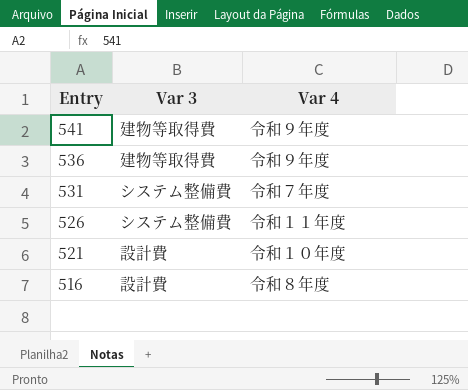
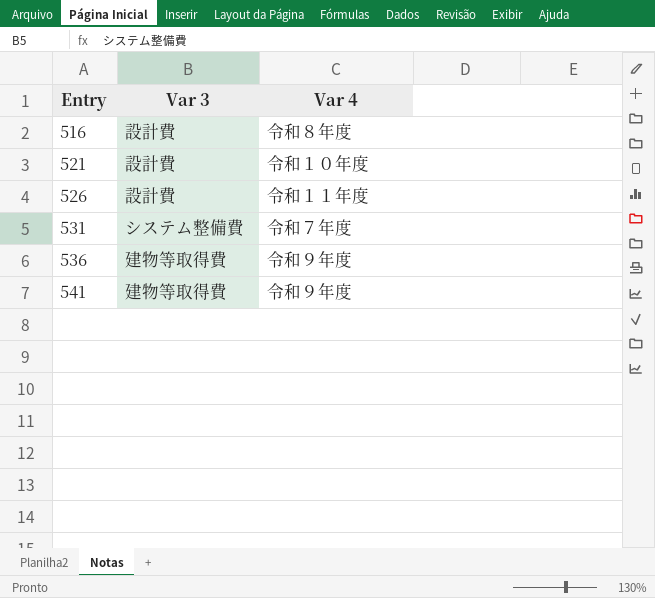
row order: Entry descending -> Entry ascending
526 | Var 3: システム整備費 -> 設計費

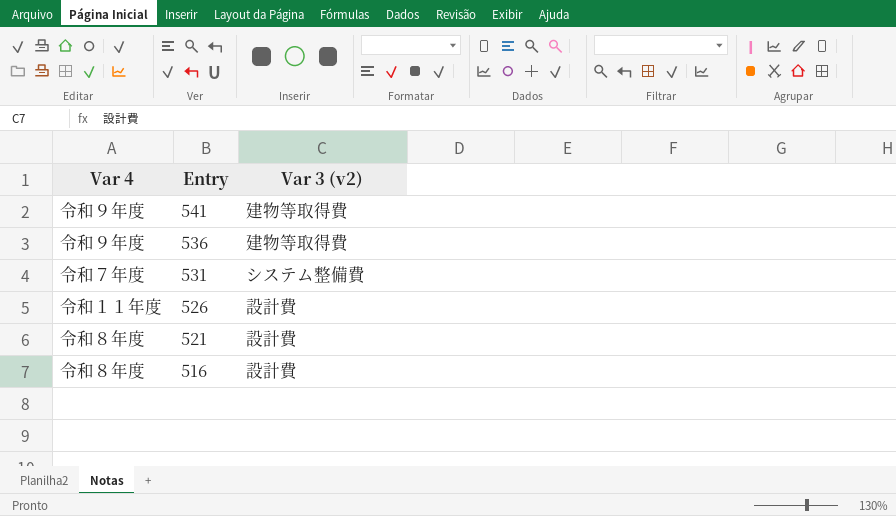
row order: Entry ascending -> Entry descending
column Var 4 | position: 3 -> 1
column name: Var 3 -> Var 3 (v2)
521 | Var 4: 令和１０年度 -> 令和８年度

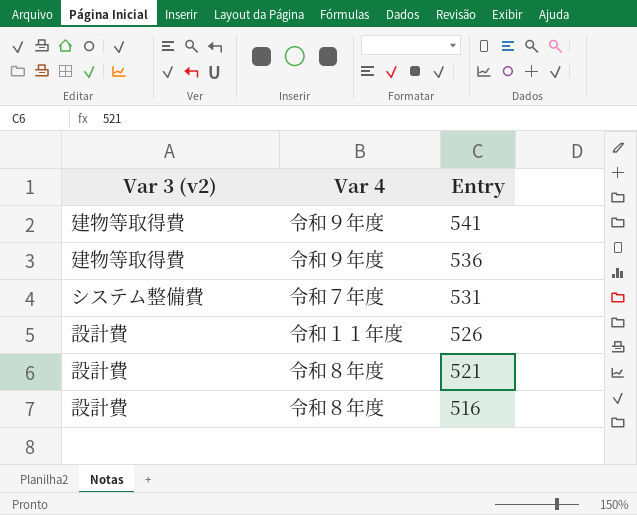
column Var 3 (v2) | position: 3 -> 1

